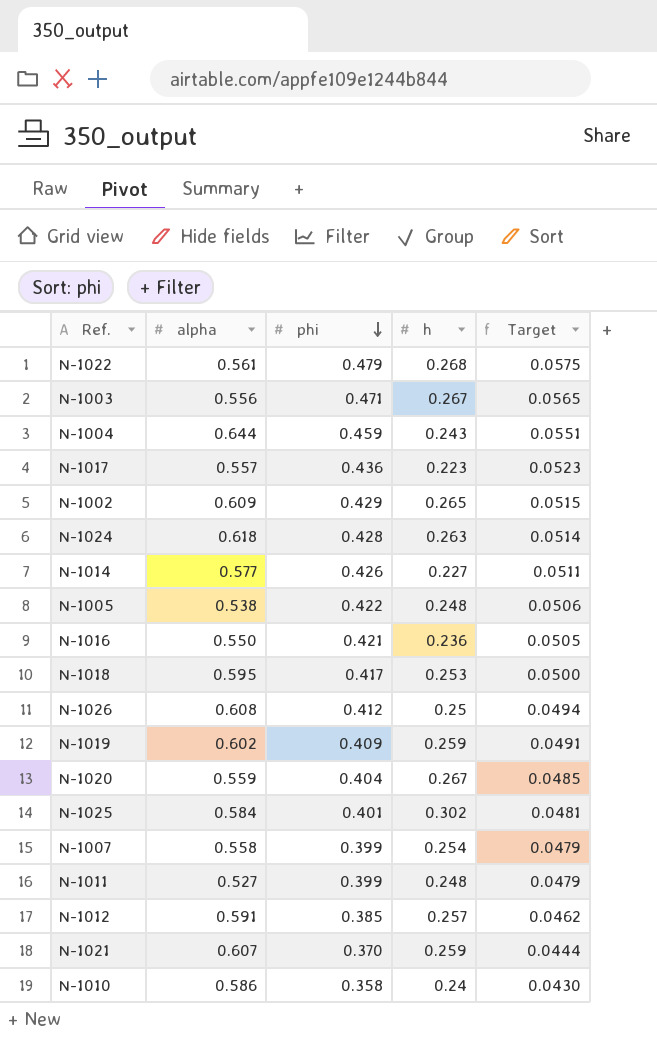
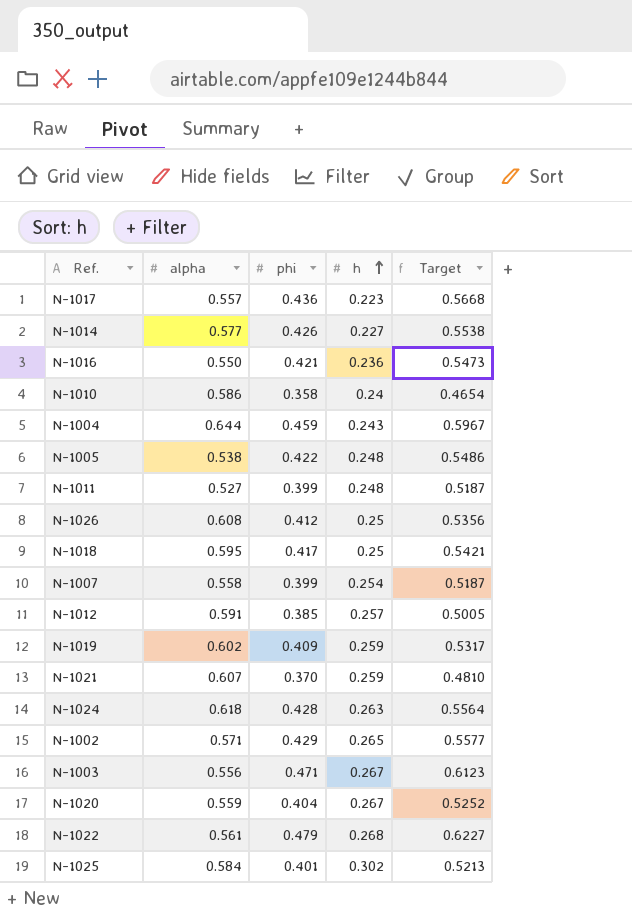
row order: phi descending -> h ascending
column Target | formula: [phi] * 0.12 -> [phi] * 1.3
N-1018 | h: 0.253 -> 0.25
N-1002 | alpha: 0.609 -> 0.571

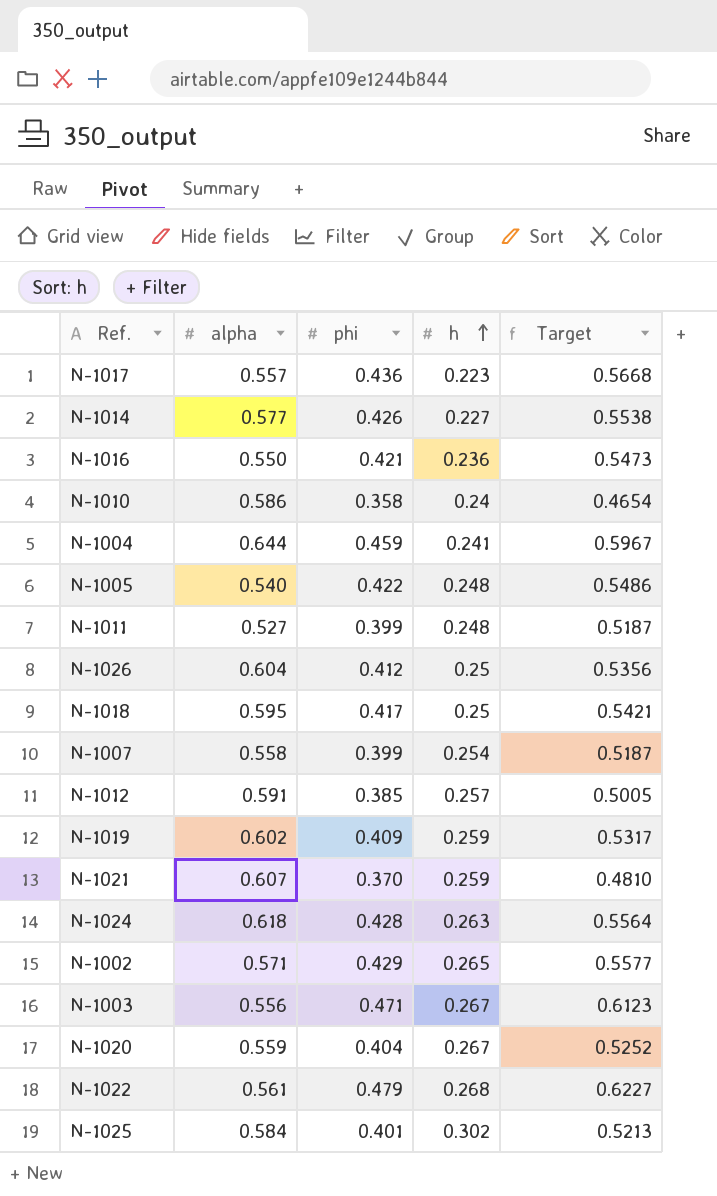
N-1004 | h: 0.243 -> 0.241
N-1005 | alpha: 0.538 -> 0.540
N-1026 | alpha: 0.608 -> 0.604

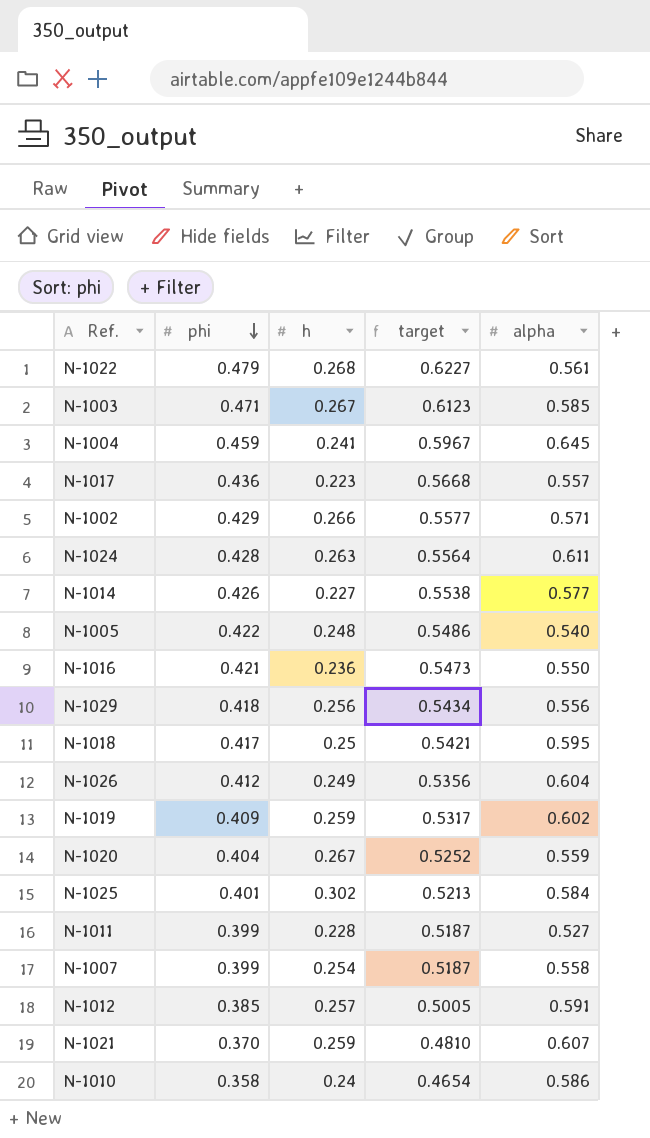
row order: h ascending -> phi descending
column name: Target -> target
column alpha | position: 2 -> 5
N-1003 | alpha: 0.556 -> 0.585
N-1004 | alpha: 0.644 -> 0.645
N-1002 | h: 0.265 -> 0.266
N-1024 | alpha: 0.618 -> 0.611
row N-1029: none -> 0.418 | 0.256 | 0.5434 | 0.556
N-1026 | h: 0.25 -> 0.249
N-1011 | h: 0.248 -> 0.228

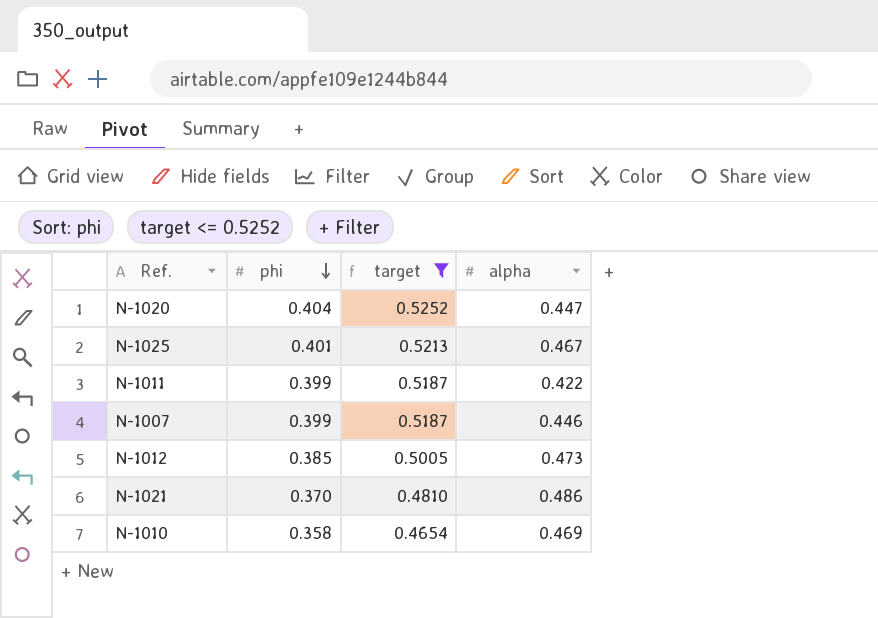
filter: none -> target <= 0.5252
column h | position: 3 -> none
N-1020 | alpha: 0.559 -> 0.447
N-1025 | alpha: 0.584 -> 0.467
N-1011 | alpha: 0.527 -> 0.422
N-1007 | alpha: 0.558 -> 0.446
N-1012 | alpha: 0.591 -> 0.473
N-1021 | alpha: 0.607 -> 0.486
N-1010 | alpha: 0.586 -> 0.469

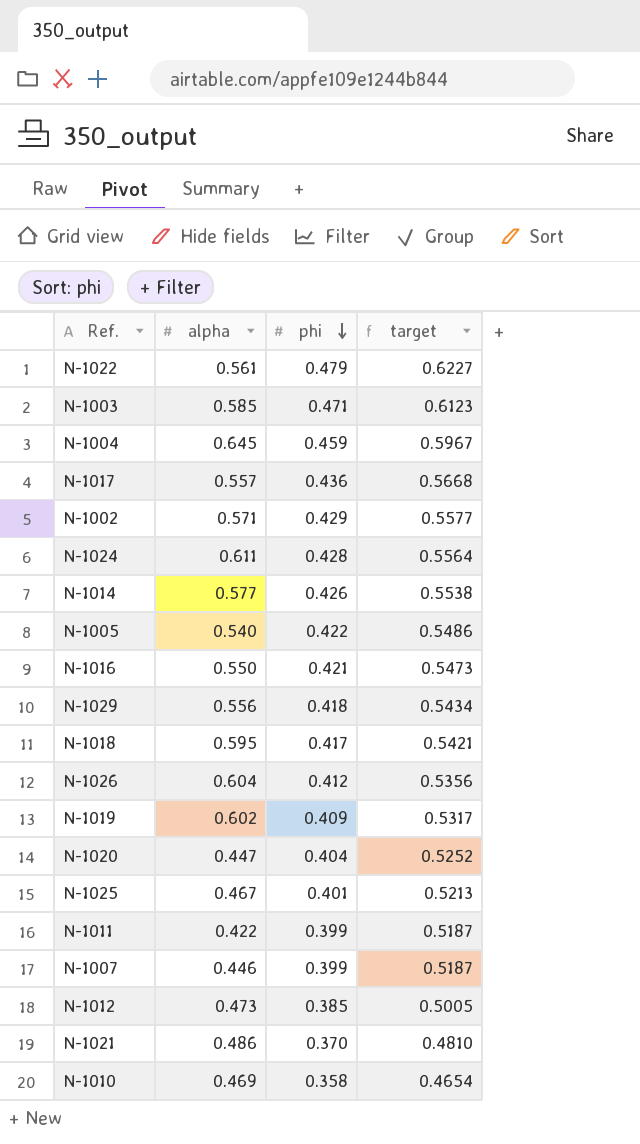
filter: target <= 0.5252 -> none
column alpha | position: 4 -> 2

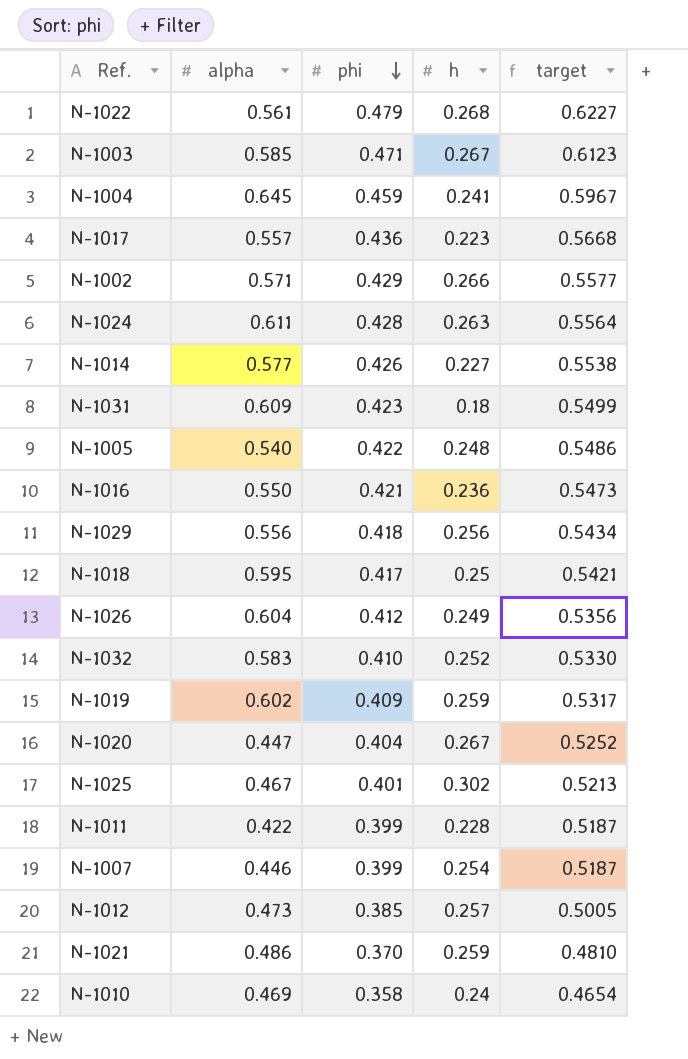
column h | position: none -> 4
row N-1031: none -> 0.609 | 0.423 | 0.18 | 0.5499
row N-1032: none -> 0.583 | 0.410 | 0.252 | 0.5330

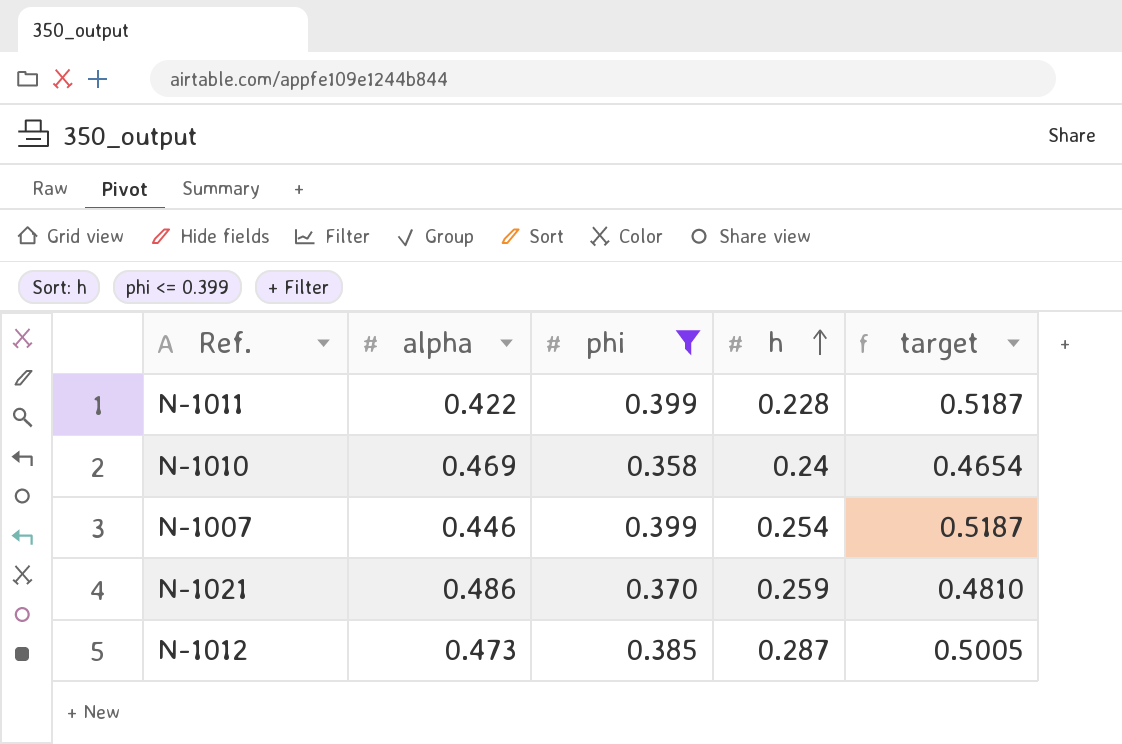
filter: none -> phi <= 0.399
row order: phi descending -> h ascending
N-1012 | h: 0.257 -> 0.287

